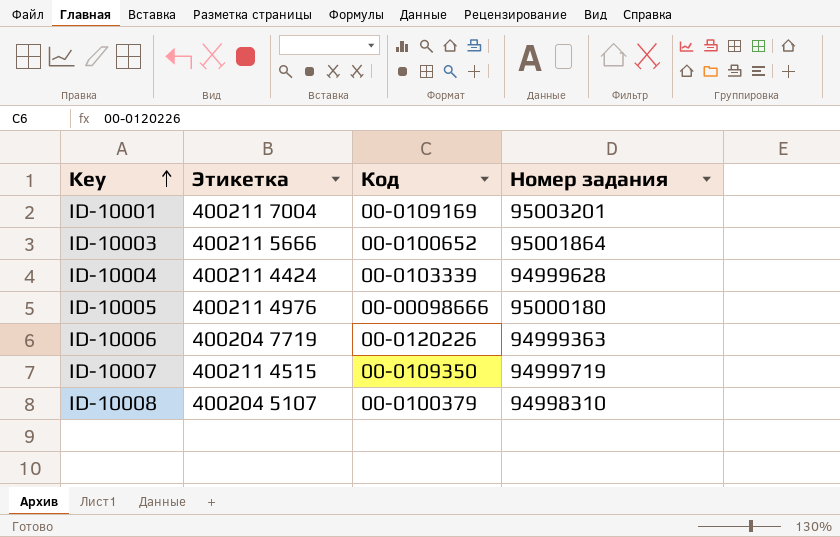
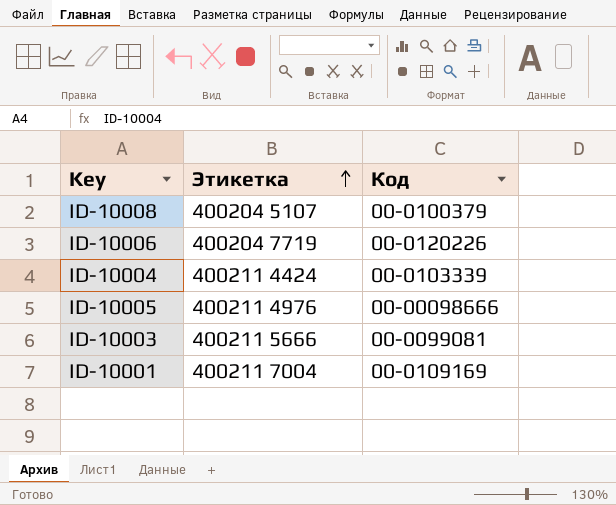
row order: Key ascending -> Этикетка ascending
column Номер задания | position: 4 -> none
row ID-10007: 400211 4515 | 00-0109350 | 94999719 -> none
ID-10003 | Код: 00-0100652 -> 00-0099081

